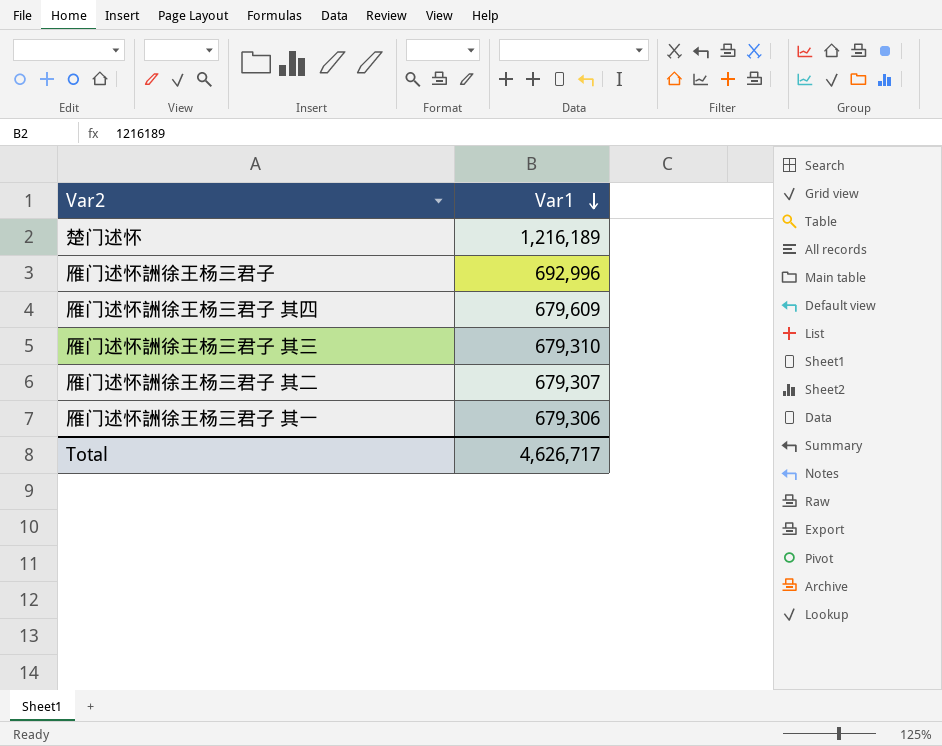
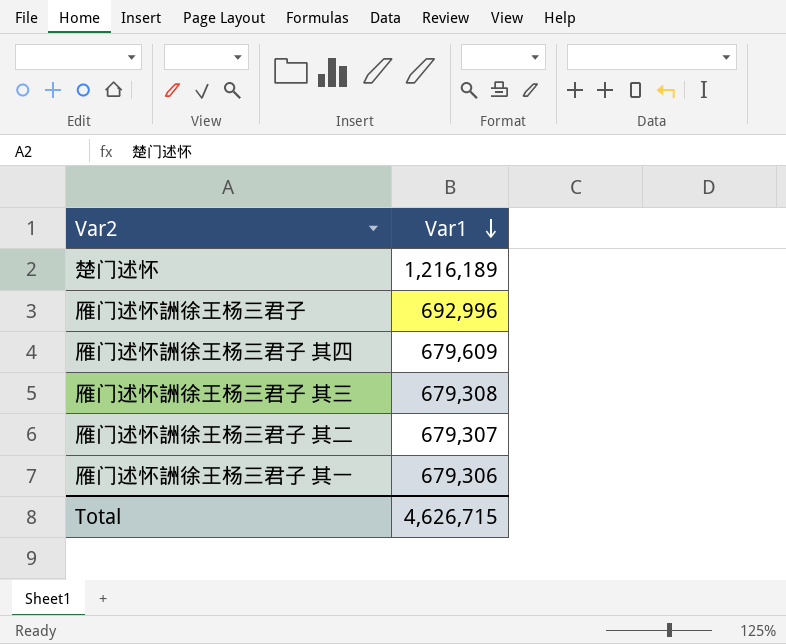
雁门述怀詶徐王杨三君子 其三 | Var1: 679,310 -> 679,308
Total | Var1: 4,626,717 -> 4,626,715

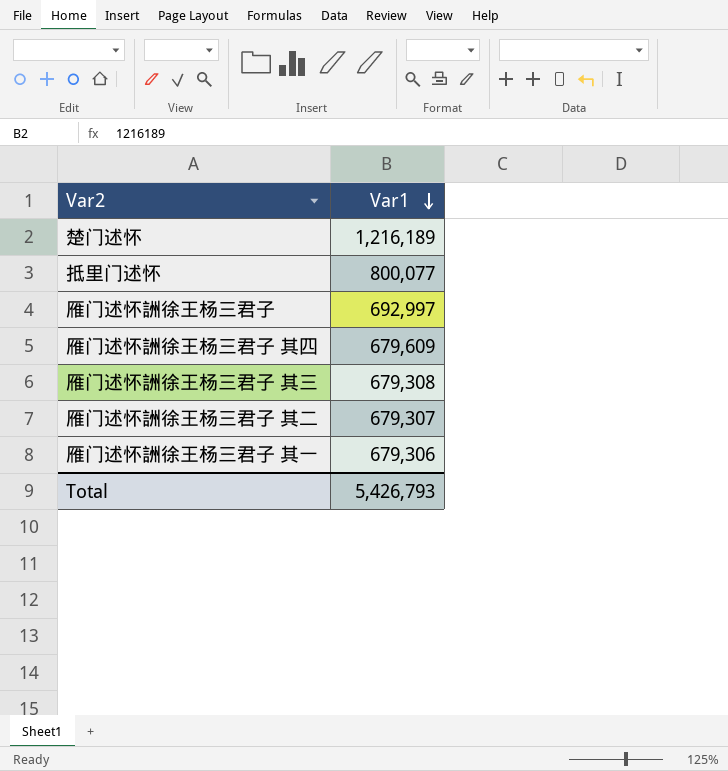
row 抵里门述怀: none -> 800,077
雁门述怀詶徐王杨三君子 | Var1: 692,996 -> 692,997
Total | Var1: 4,626,715 -> 5,426,793

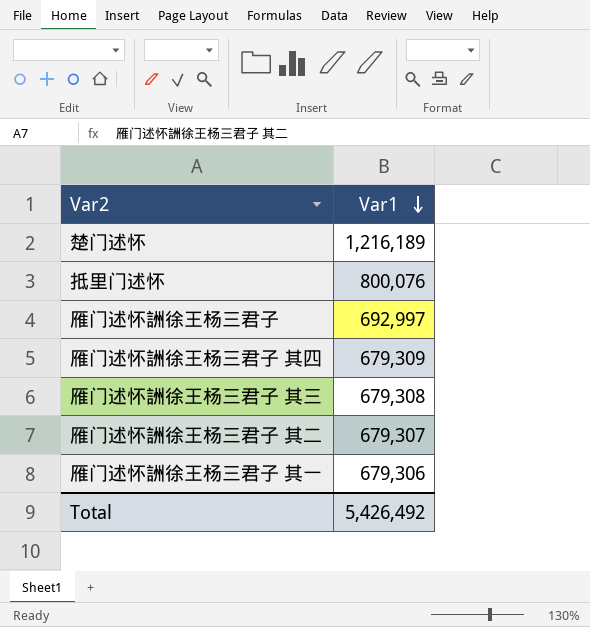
抵里门述怀 | Var1: 800,077 -> 800,076
雁门述怀詶徐王杨三君子 其四 | Var1: 679,609 -> 679,309
Total | Var1: 5,426,793 -> 5,426,492

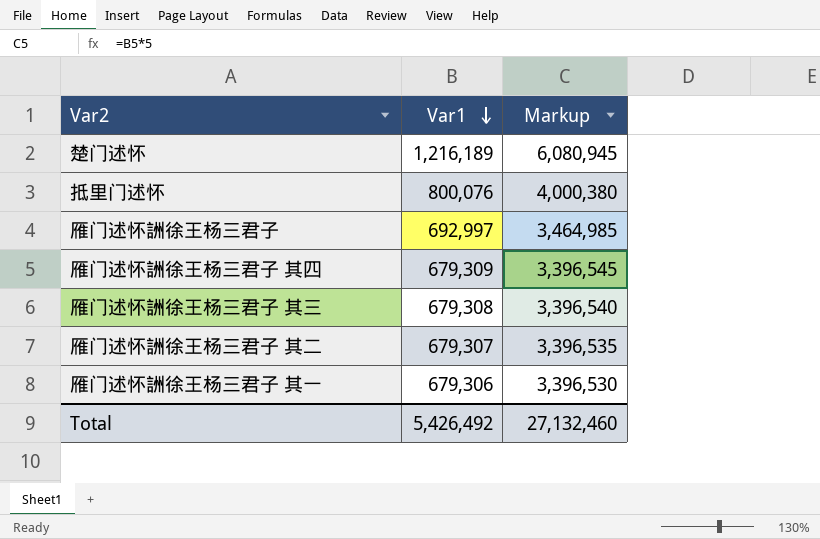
column Markup | formula: none -> [Var1] * 5

